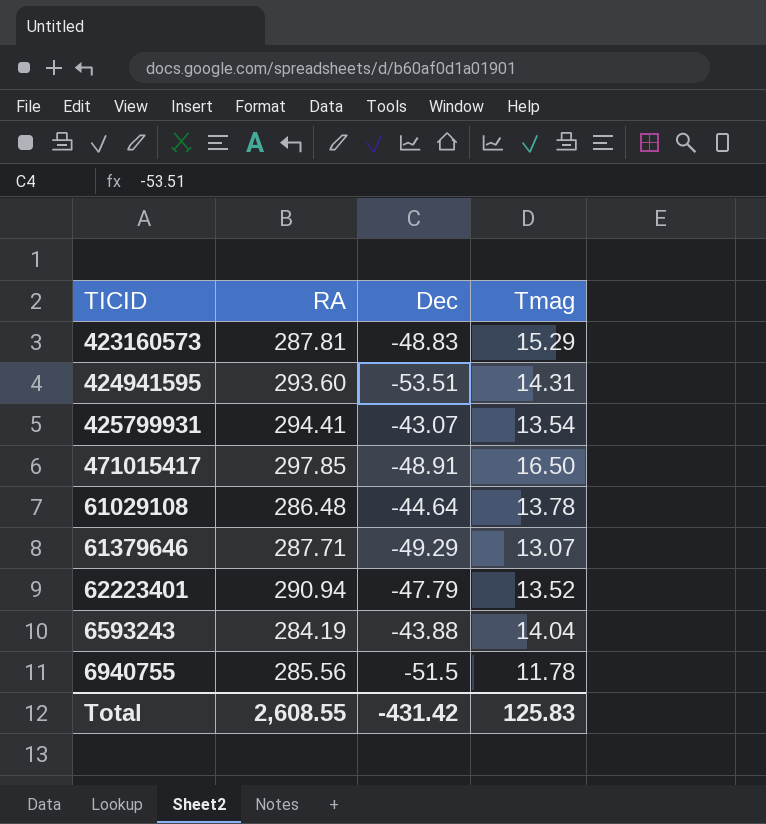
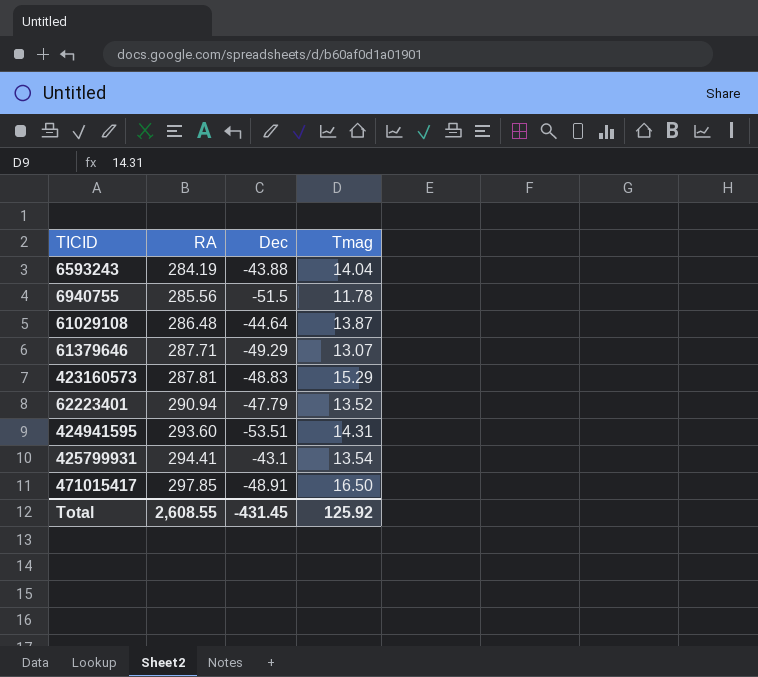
row order: none -> RA ascending
61029108 | Tmag: 13.78 -> 13.87
425799931 | Dec: -43.07 -> -43.1
Total | Dec: -431.42 -> -431.45
Total | Tmag: 125.83 -> 125.92

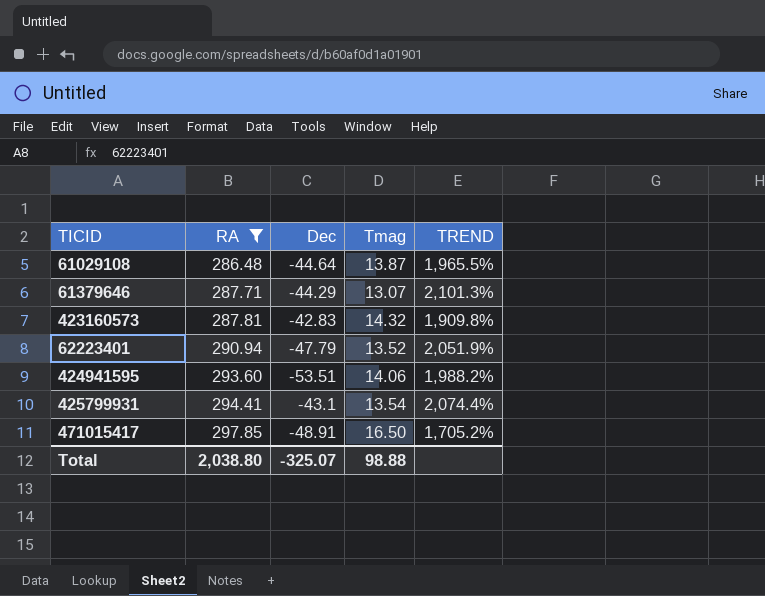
filter: none -> RA >= 286.48
column TREND | formula: none -> ([RA] - [Tmag]) / [Tmag]
61379646 | Dec: -49.29 -> -44.29
423160573 | Dec: -48.83 -> -42.83
423160573 | Tmag: 15.29 -> 14.32
424941595 | Tmag: 14.31 -> 14.06
Total | RA: 2,608.55 -> 2,038.80
Total | Dec: -431.45 -> -325.07
Total | Tmag: 125.92 -> 98.88

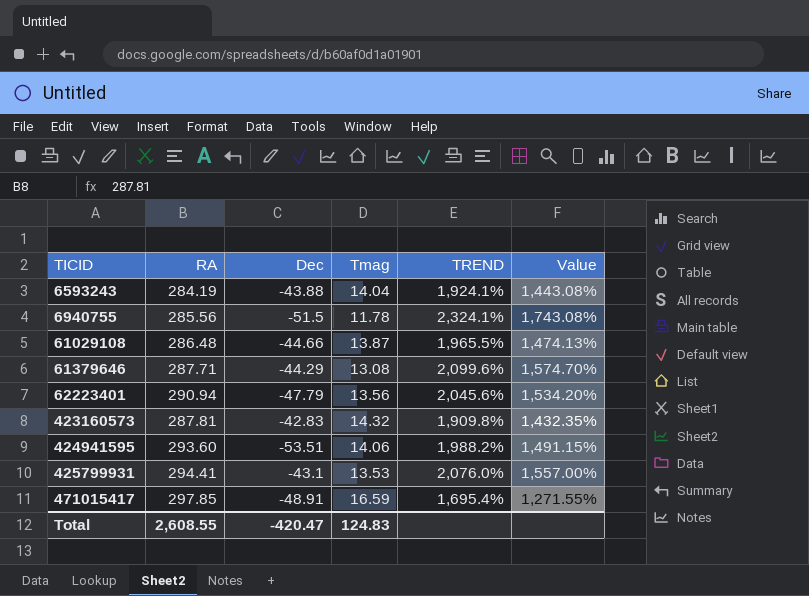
filter: RA >= 286.48 -> none
row order: RA ascending -> TICID ascending
column Value | formula: none -> [TREND] * 0.75
61029108 | Dec: -44.64 -> -44.66
61379646 | Tmag: 13.07 -> 13.08
61379646 | TREND: 2,101.3% -> 2,099.6%
62223401 | Tmag: 13.52 -> 13.56
62223401 | TREND: 2,051.9% -> 2,045.6%
425799931 | Tmag: 13.54 -> 13.53
425799931 | TREND: 2,074.4% -> 2,076.0%
471015417 | Tmag: 16.50 -> 16.59
471015417 | TREND: 1,705.2% -> 1,695.4%
Total | RA: 2,038.80 -> 2,608.55
Total | Dec: -325.07 -> -420.47
Total | Tmag: 98.88 -> 124.83

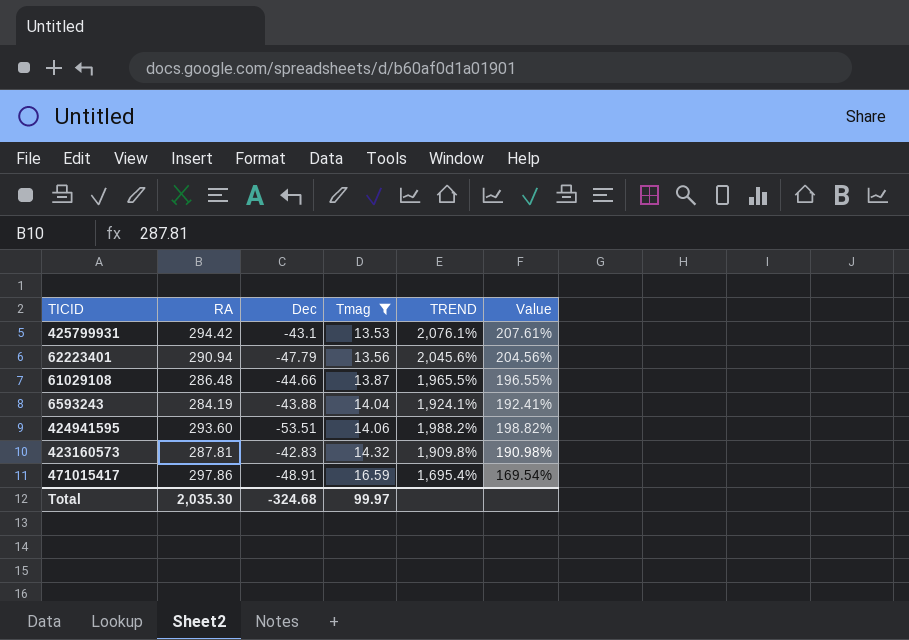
filter: none -> Tmag >= 13.53
row order: TICID ascending -> Tmag ascending
column Value | formula: [TREND] * 0.75 -> [TREND] * 0.1
425799931 | RA: 294.41 -> 294.42
425799931 | TREND: 2,076.0% -> 2,076.1%
471015417 | RA: 297.85 -> 297.86
Total | RA: 2,608.55 -> 2,035.30
Total | Dec: -420.47 -> -324.68
Total | Tmag: 124.83 -> 99.97

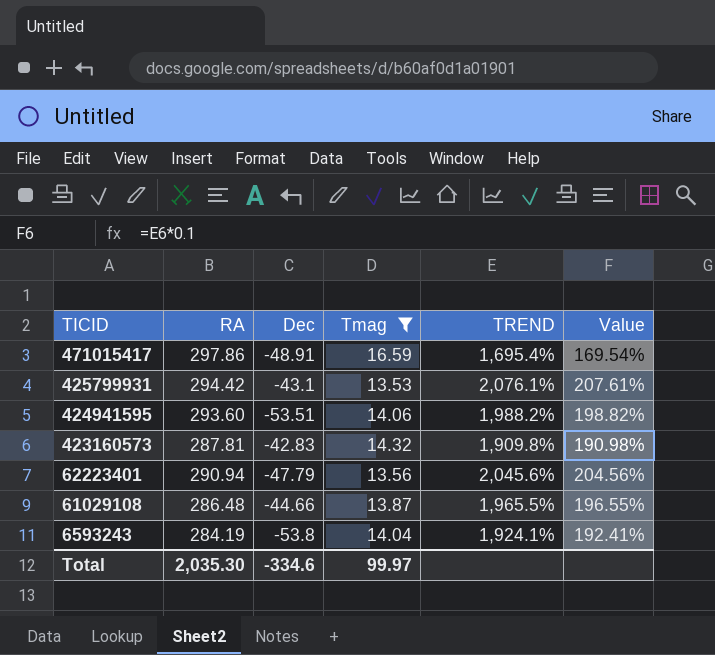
row order: Tmag ascending -> TICID descending
6593243 | Dec: -43.88 -> -53.8
Total | Dec: -324.68 -> -334.6

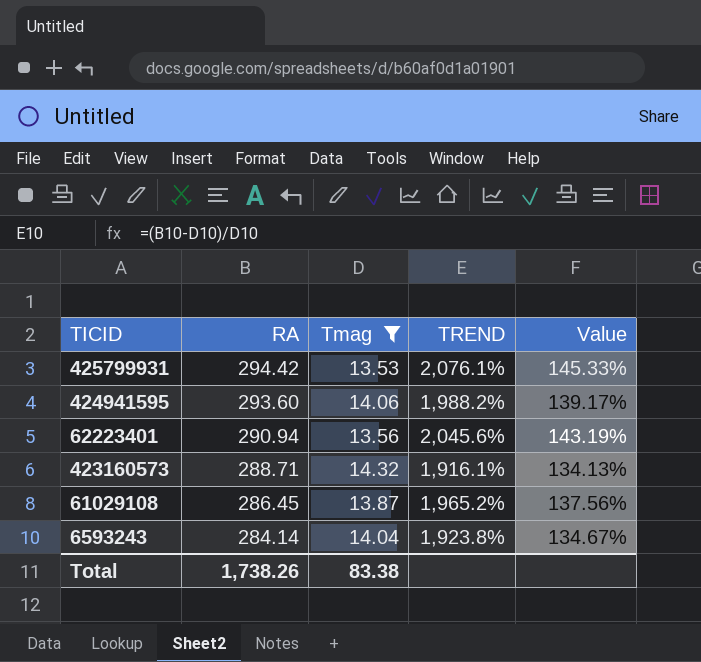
row order: TICID descending -> RA descending
column Dec | position: 3 -> none
column Value | formula: [TREND] * 0.1 -> [TREND] * 0.07
row 471015417: 297.86 | -48.91 | 16.59 | 1,695.4% | 169.54% -> none
423160573 | RA: 287.81 -> 288.71
423160573 | TREND: 1,909.8% -> 1,916.1%
61029108 | RA: 286.48 -> 286.45
61029108 | TREND: 1,965.5% -> 1,965.2%
6593243 | RA: 284.19 -> 284.14
6593243 | TREND: 1,924.1% -> 1,923.8%
Total | RA: 2,035.30 -> 1,738.26
Total | Tmag: 99.97 -> 83.38

